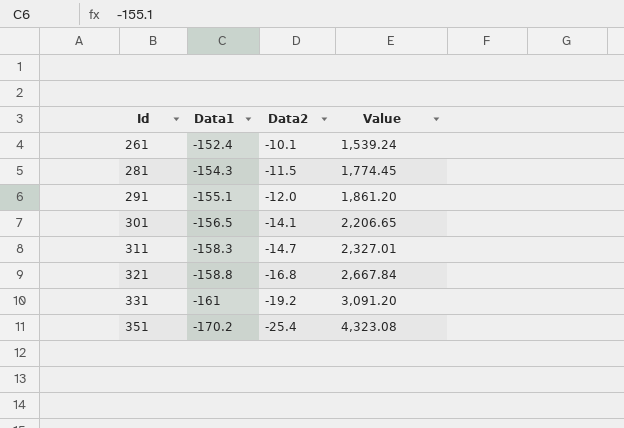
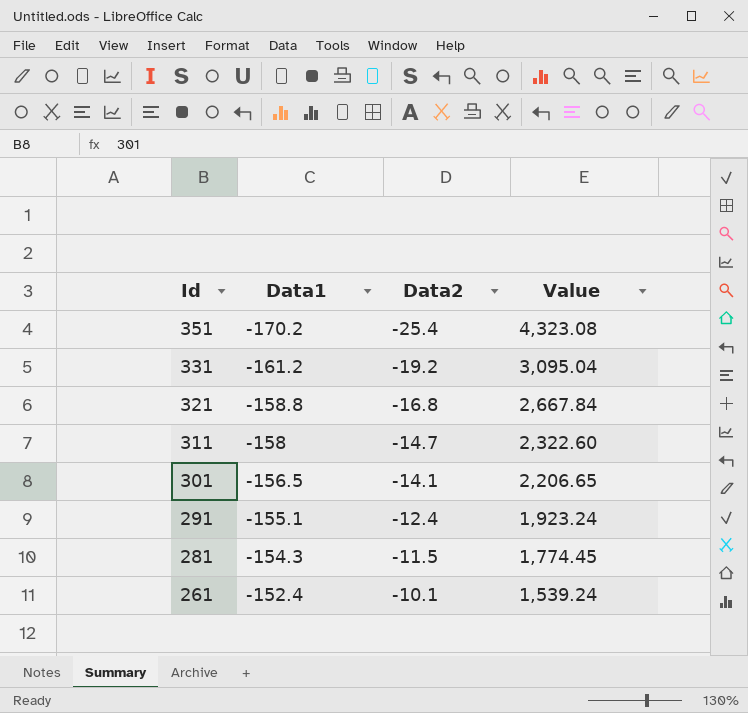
row order: Id ascending -> Id descending
331 | Data1: -161 -> -161.2
331 | Value: 3,091.20 -> 3,095.04
311 | Data1: -158.3 -> -158
311 | Value: 2,327.01 -> 2,322.60
291 | Data2: -12.0 -> -12.4
291 | Value: 1,861.20 -> 1,923.24

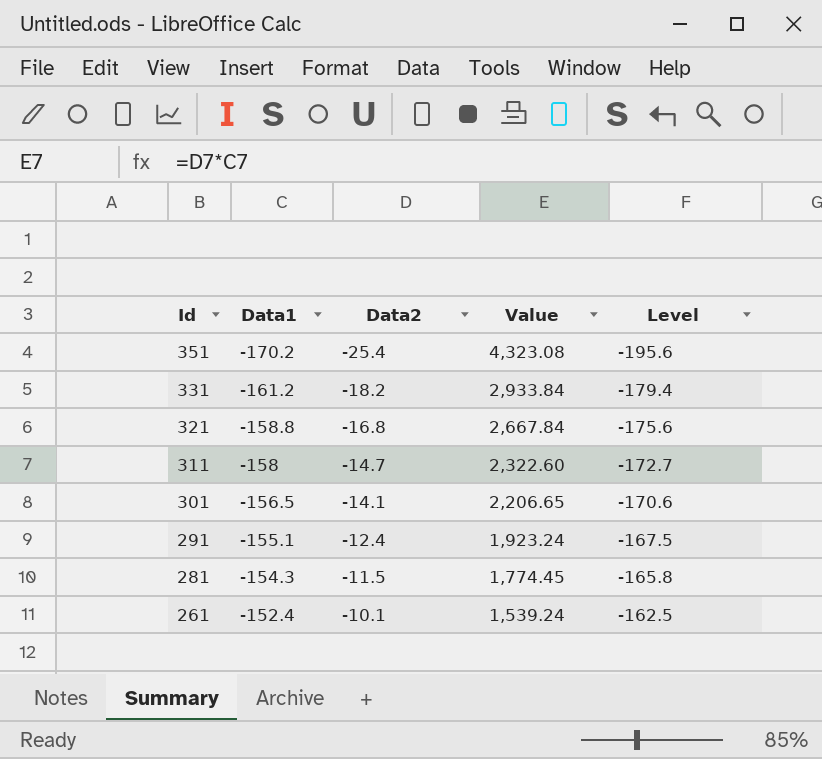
column Level | formula: none -> [Data1] + [Data2]
331 | Data2: -19.2 -> -18.2
331 | Value: 3,095.04 -> 2,933.84

